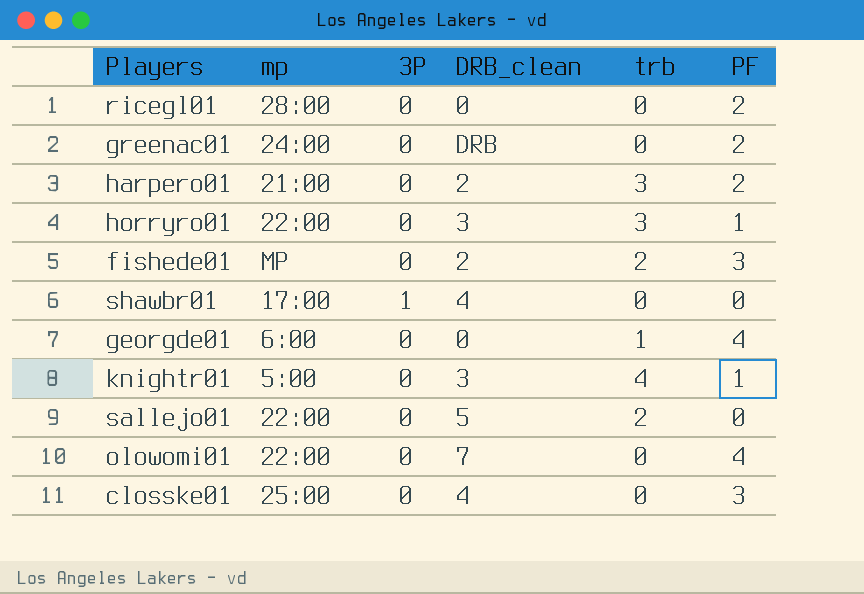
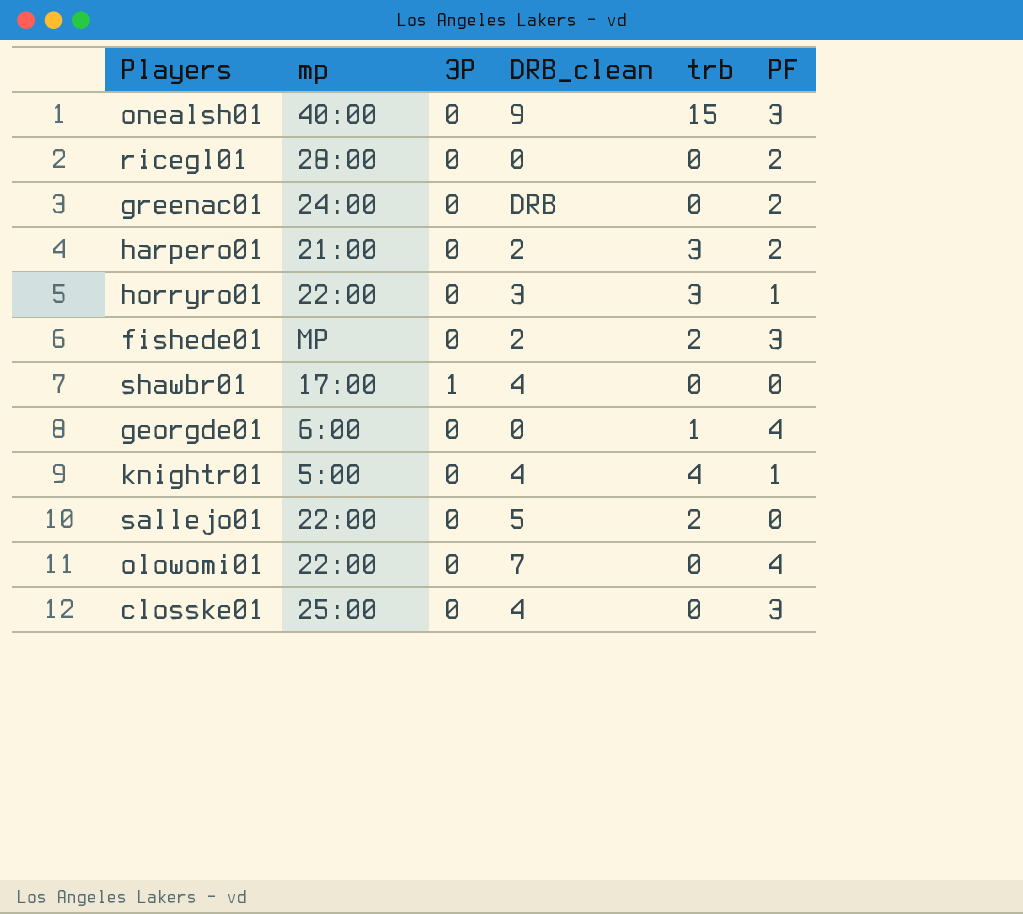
row onealsh01: none -> 40:00 | 0 | 9 | 15 | 3
knightr01 | DRB_clean: 3 -> 4

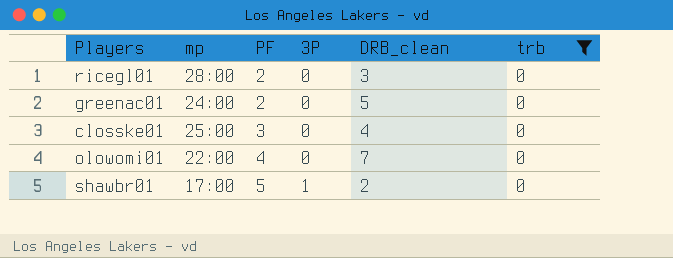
filter: none -> trb = 0
row order: none -> PF ascending
column PF | position: 6 -> 3
ricegl01 | DRB_clean: 0 -> 3
greenac01 | DRB_clean: DRB -> 5
shawbr01 | PF: 0 -> 5
shawbr01 | DRB_clean: 4 -> 2

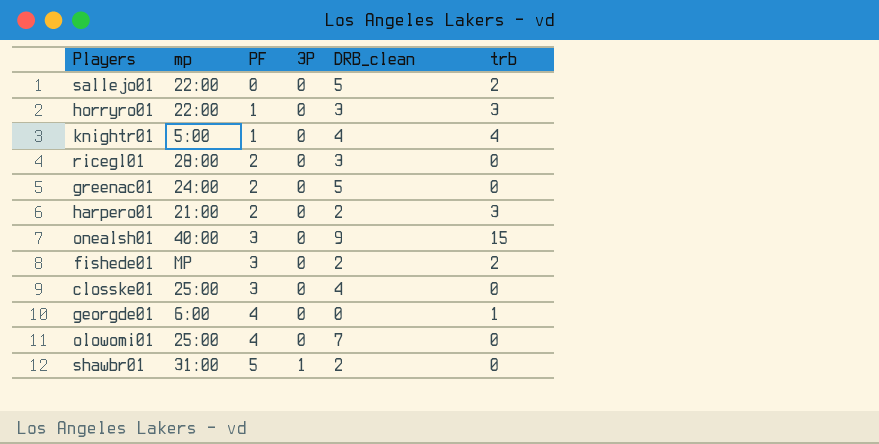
filter: trb = 0 -> none
olowomi01 | mp: 22:00 -> 25:00
shawbr01 | mp: 17:00 -> 31:00

